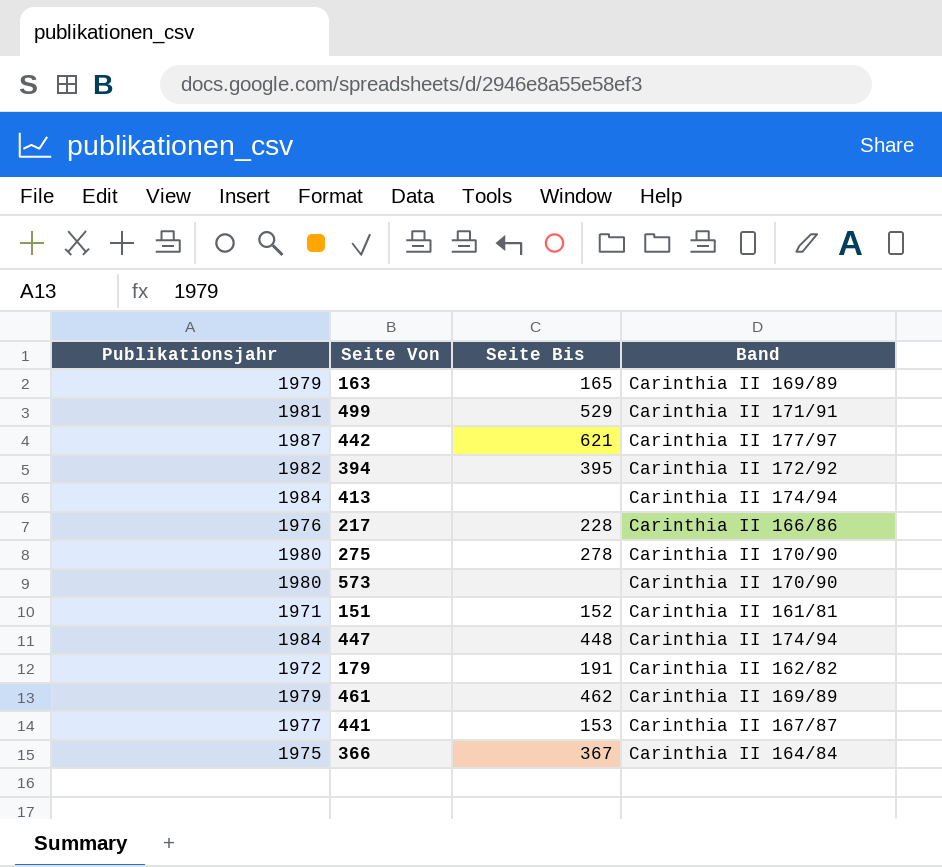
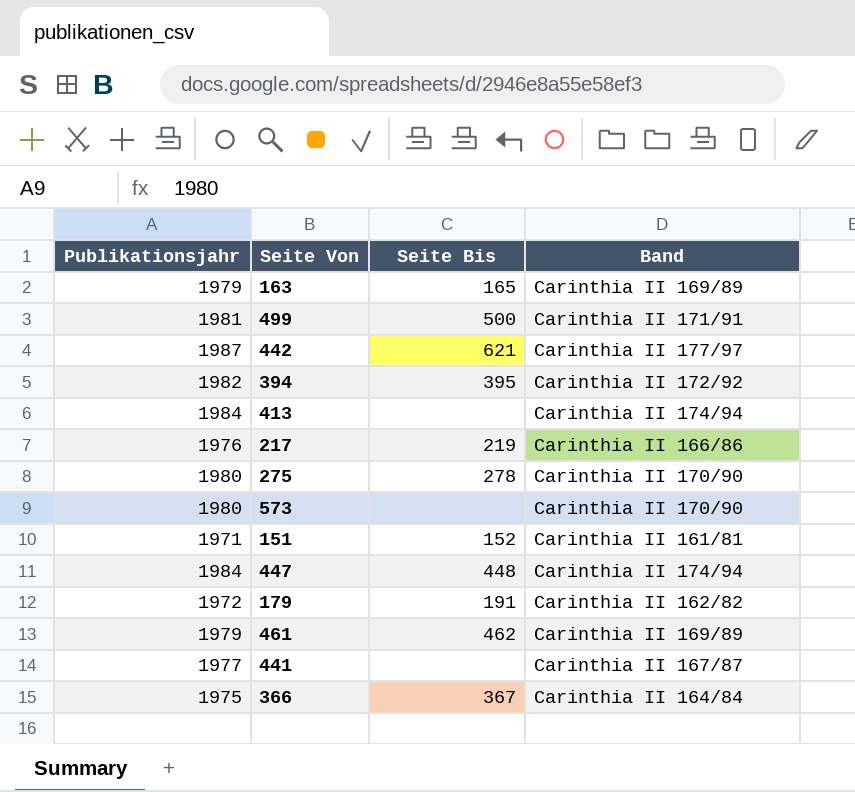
499 | Seite Bis: 529 -> 500
217 | Seite Bis: 228 -> 219
441 | Seite Bis: 153 -> none

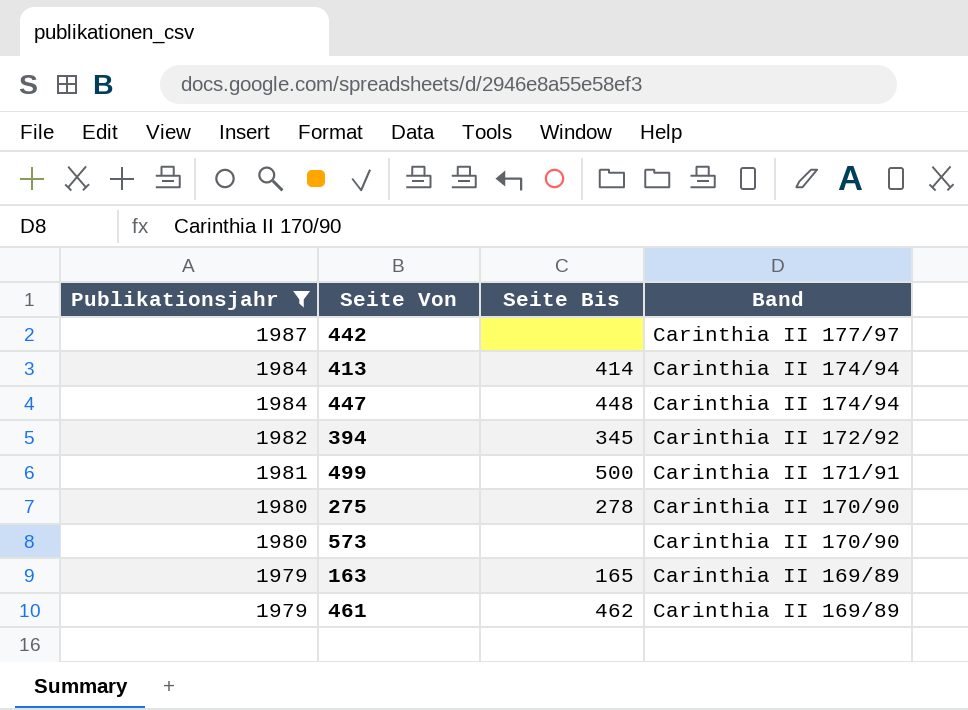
filter: none -> Publikationsjahr >= 1979
row order: none -> Publikationsjahr descending
442 | Seite Bis: 621 -> none
413 | Seite Bis: none -> 414
394 | Seite Bis: 395 -> 345

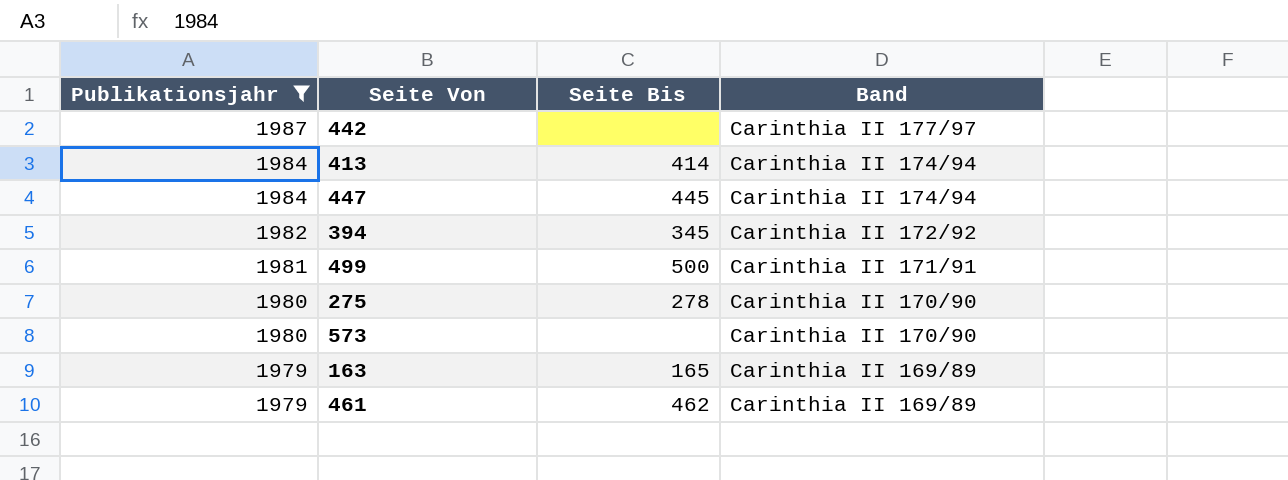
447 | Seite Bis: 448 -> 445

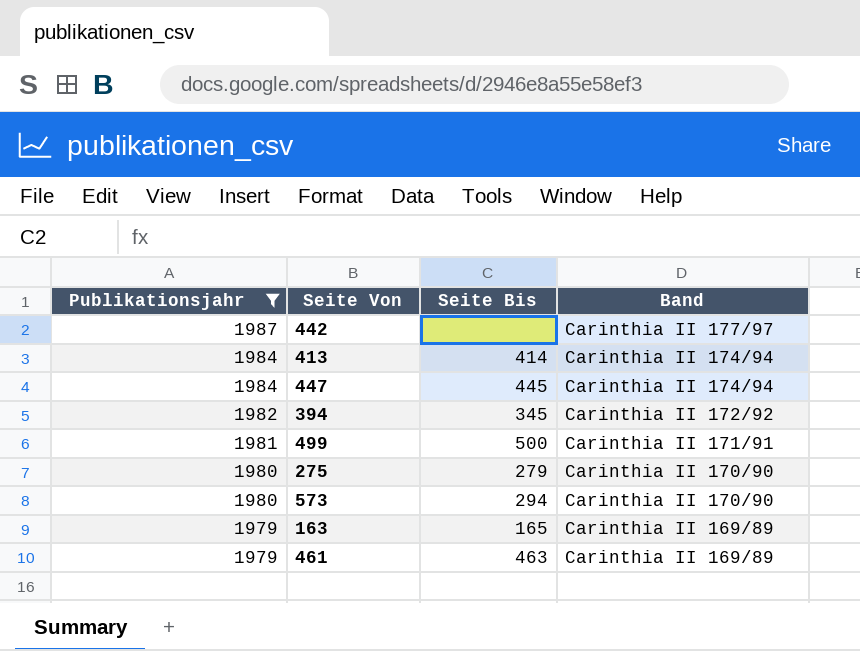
275 | Seite Bis: 278 -> 279
573 | Seite Bis: none -> 294
461 | Seite Bis: 462 -> 463

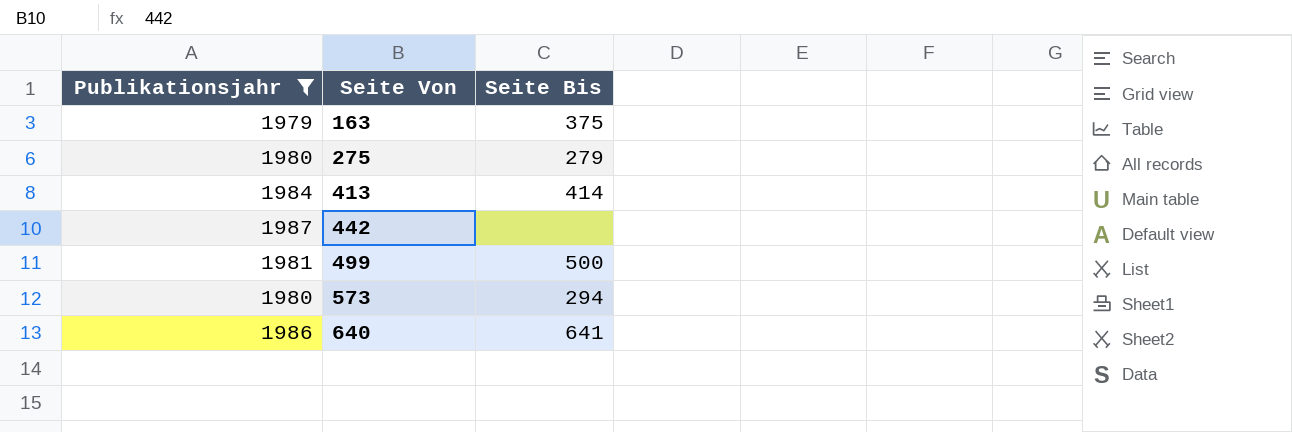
row order: Publikationsjahr descending -> Seite Von ascending
column Band | position: 4 -> none
row 447: 1984 | 445 | Carinthia II 174/94 -> none
row 394: 1982 | 345 | Carinthia II 172/92 -> none
row 461: 1979 | 463 | Carinthia II 169/89 -> none
163 | Seite Bis: 165 -> 375
row 640: none -> 1986 | 641

